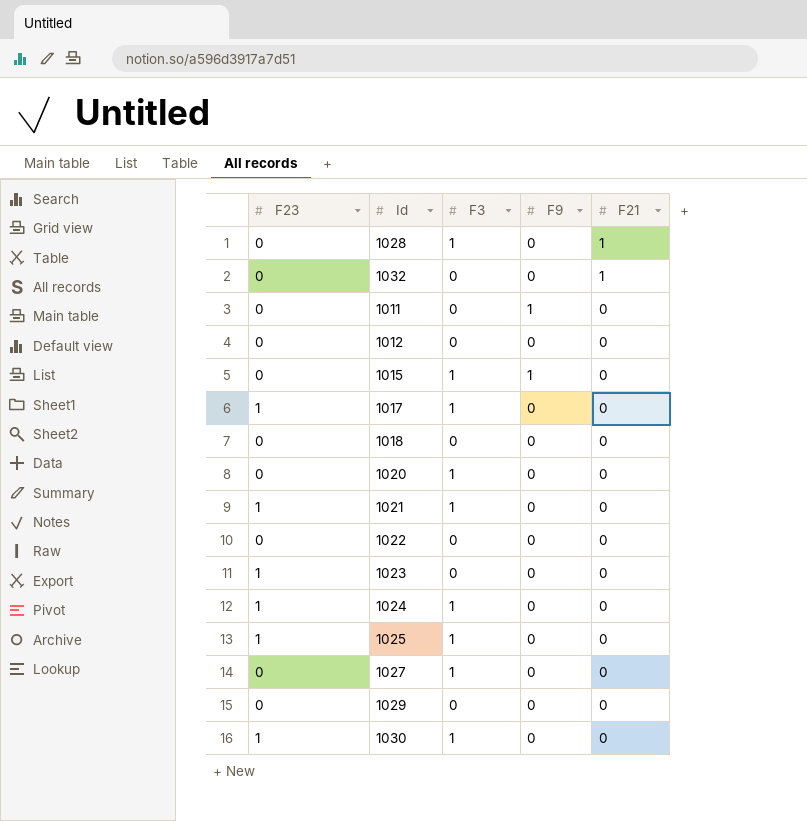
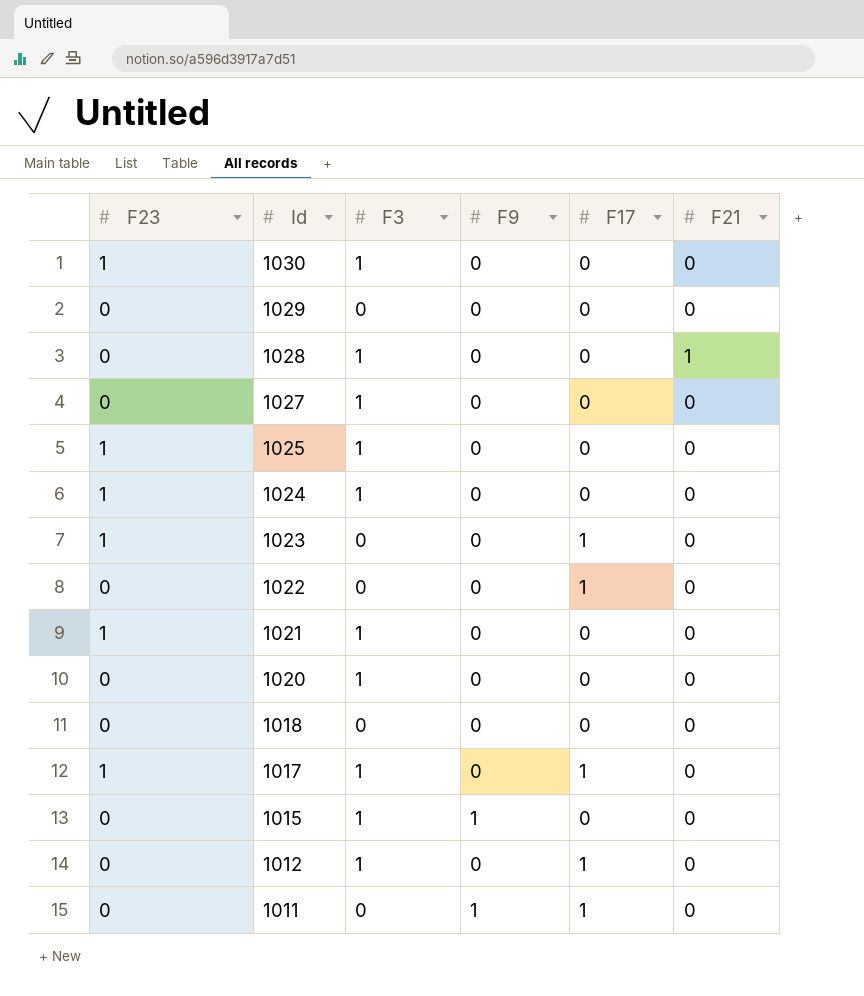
row order: F21 descending -> Id descending
column F17 | position: none -> 5
row 1032: 0 | 0 | 0 | 1 -> none
1012 | F3: 0 -> 1

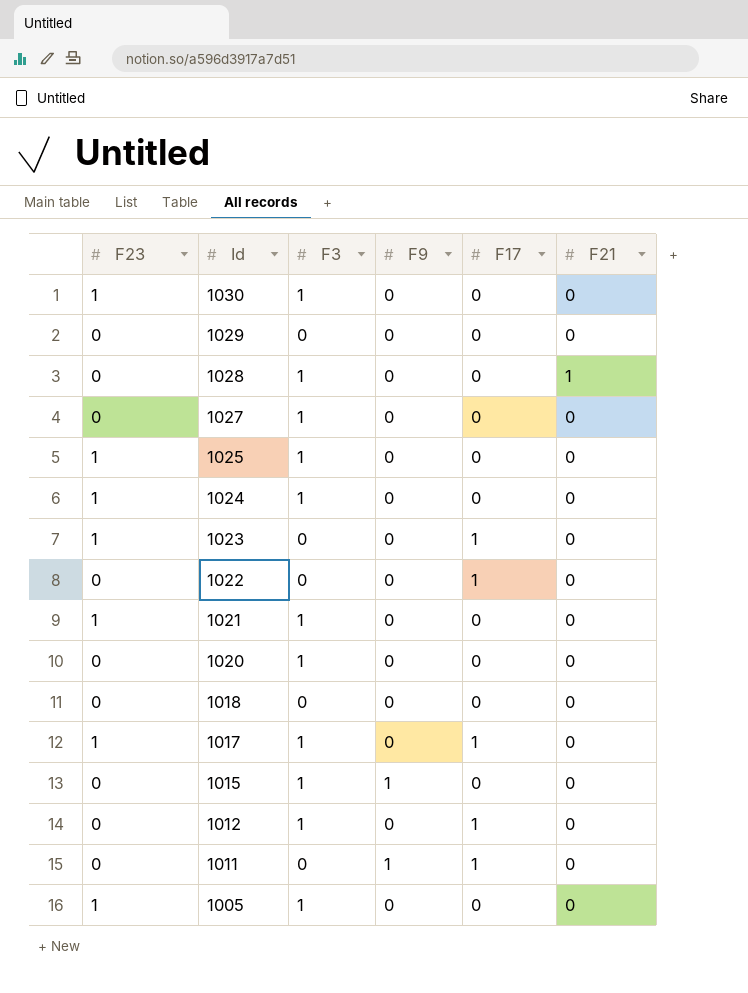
row 1005: none -> 1 | 1 | 0 | 0 | 0

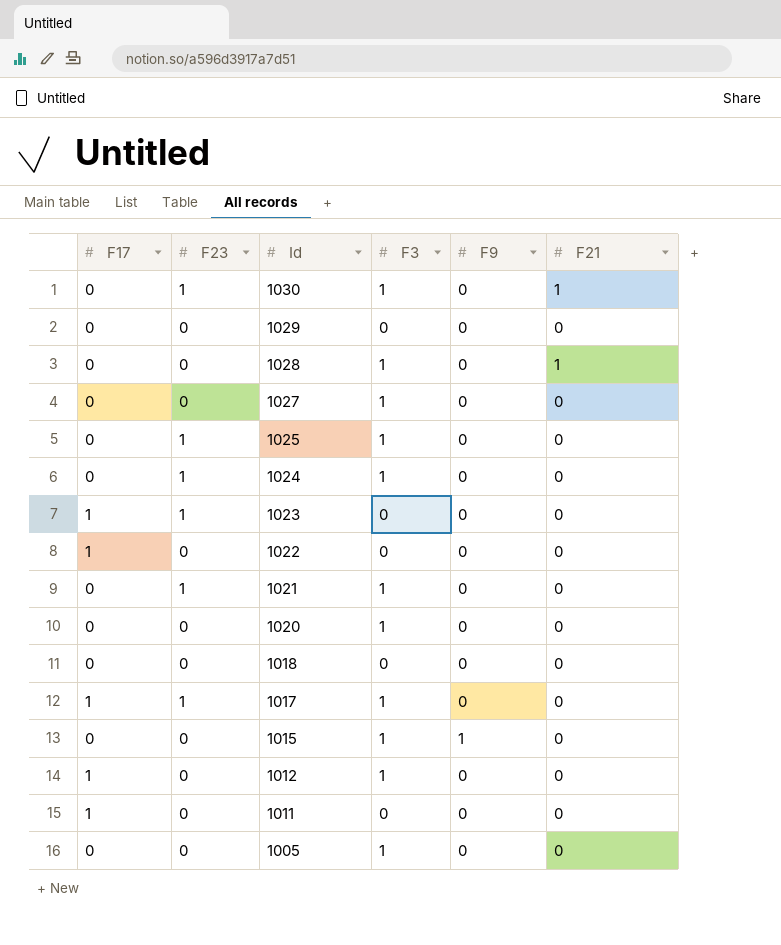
column F17 | position: 5 -> 1
1030 | F21: 0 -> 1
1011 | F9: 1 -> 0
1005 | F23: 1 -> 0

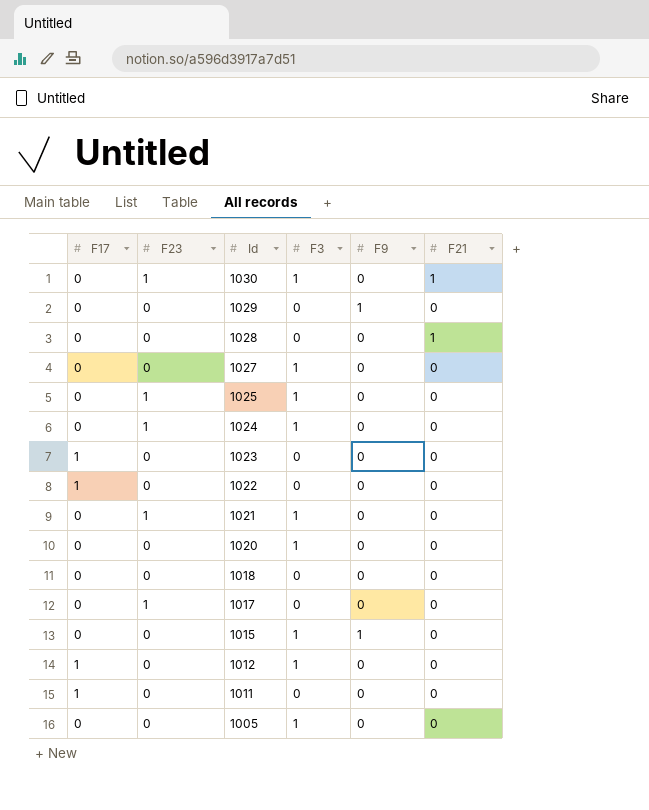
1029 | F9: 0 -> 1
1028 | F3: 1 -> 0
1023 | F23: 1 -> 0
1017 | F17: 1 -> 0
1017 | F3: 1 -> 0

